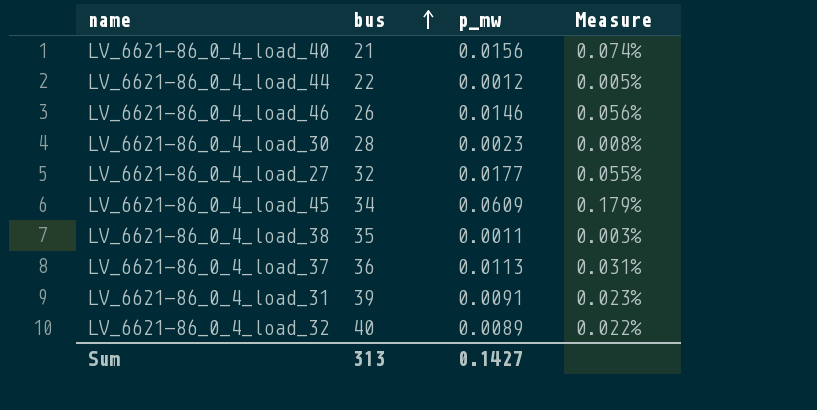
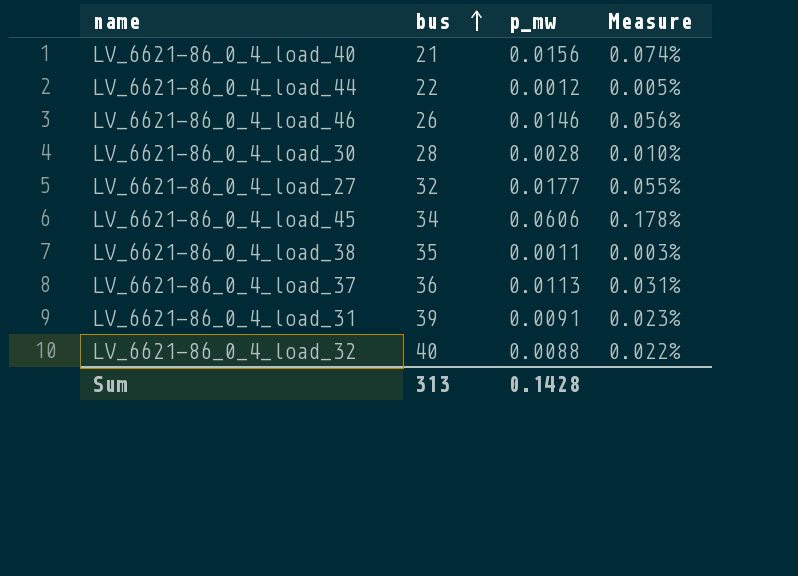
LV_6621-86_0_4_load_30 | p_mw: 0.0023 -> 0.0028
LV_6621-86_0_4_load_30 | Measure: 0.008% -> 0.010%
LV_6621-86_0_4_load_45 | p_mw: 0.0609 -> 0.0606
LV_6621-86_0_4_load_45 | Measure: 0.179% -> 0.178%
LV_6621-86_0_4_load_32 | p_mw: 0.0089 -> 0.0088
Sum | p_mw: 0.1427 -> 0.1428

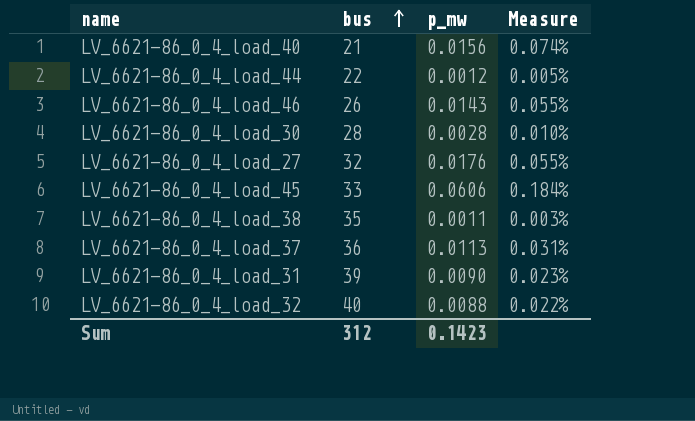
LV_6621-86_0_4_load_46 | p_mw: 0.0146 -> 0.0143
LV_6621-86_0_4_load_46 | Measure: 0.056% -> 0.055%
LV_6621-86_0_4_load_27 | p_mw: 0.0177 -> 0.0176
LV_6621-86_0_4_load_45 | bus: 34 -> 33
LV_6621-86_0_4_load_45 | Measure: 0.178% -> 0.184%
LV_6621-86_0_4_load_31 | p_mw: 0.0091 -> 0.0090
Sum | bus: 313 -> 312
Sum | p_mw: 0.1428 -> 0.1423

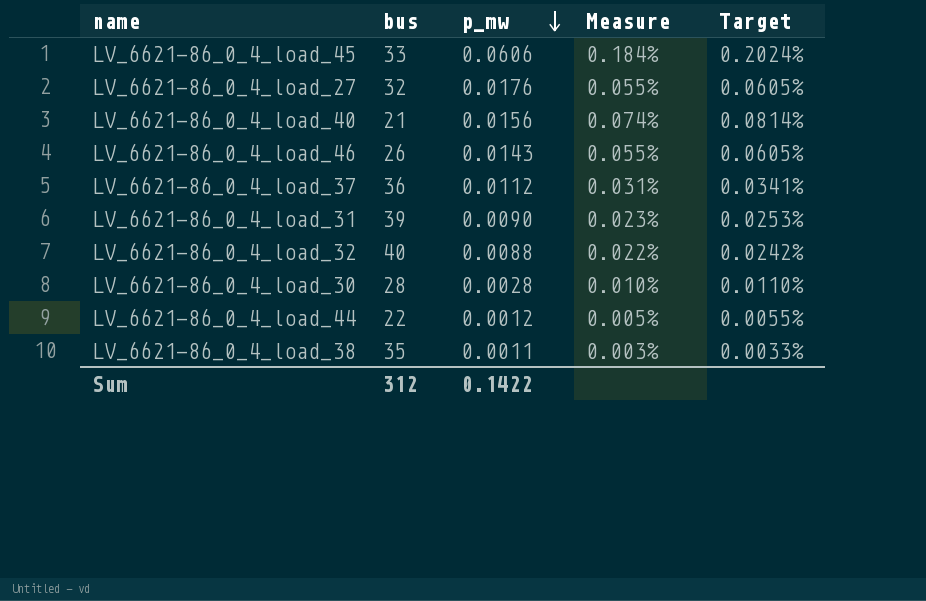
row order: bus ascending -> p_mw descending
column Target | formula: none -> [Measure] * 1.1
LV_6621-86_0_4_load_37 | p_mw: 0.0113 -> 0.0112
Sum | p_mw: 0.1423 -> 0.1422

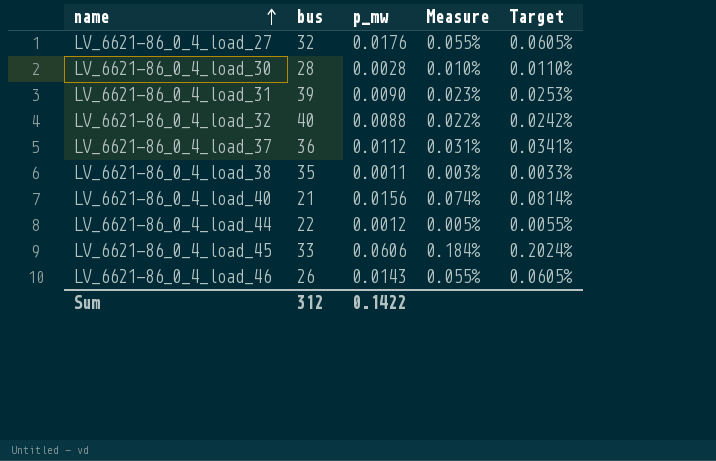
row order: p_mw descending -> name ascending

